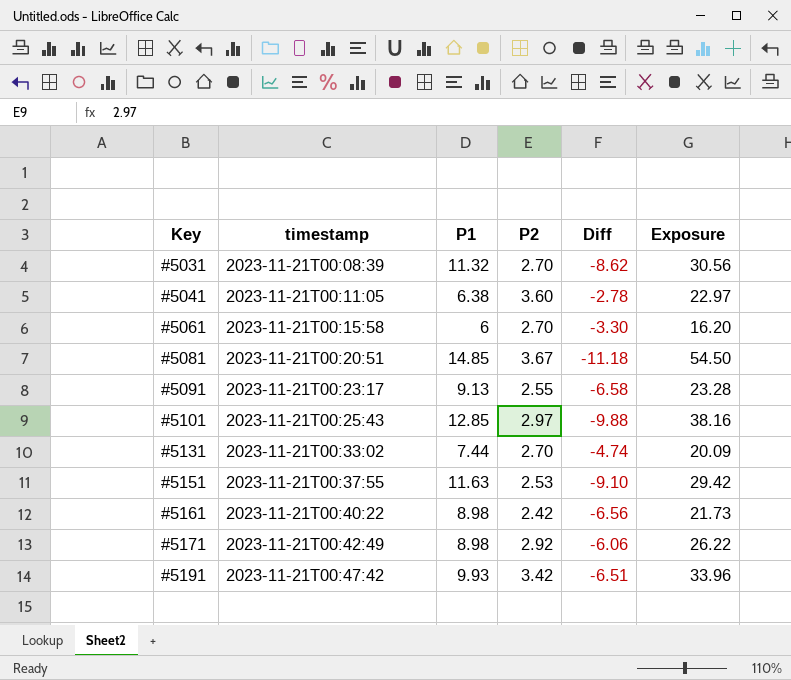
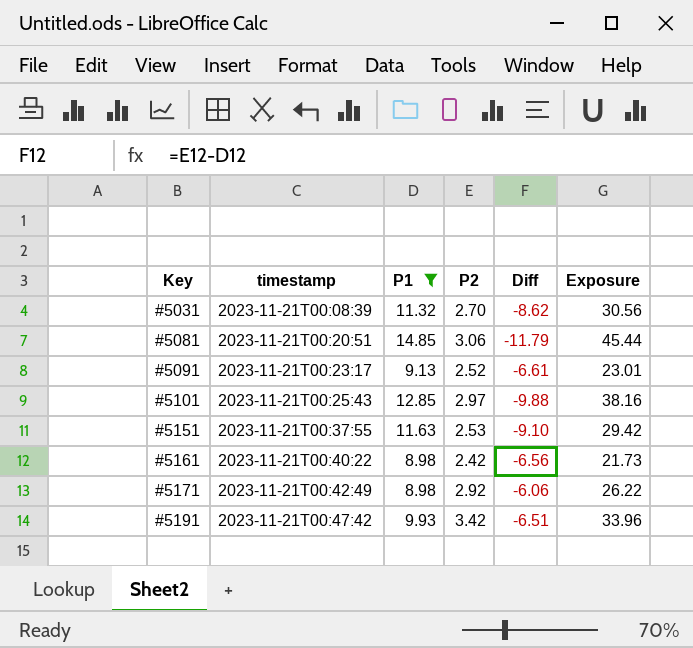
filter: none -> P1 >= 8.98
#5081 | P2: 3.67 -> 3.06
#5081 | Diff: -11.18 -> -11.79
#5081 | Exposure: 54.50 -> 45.44
#5091 | P2: 2.55 -> 2.52
#5091 | Diff: -6.58 -> -6.61
#5091 | Exposure: 23.28 -> 23.01

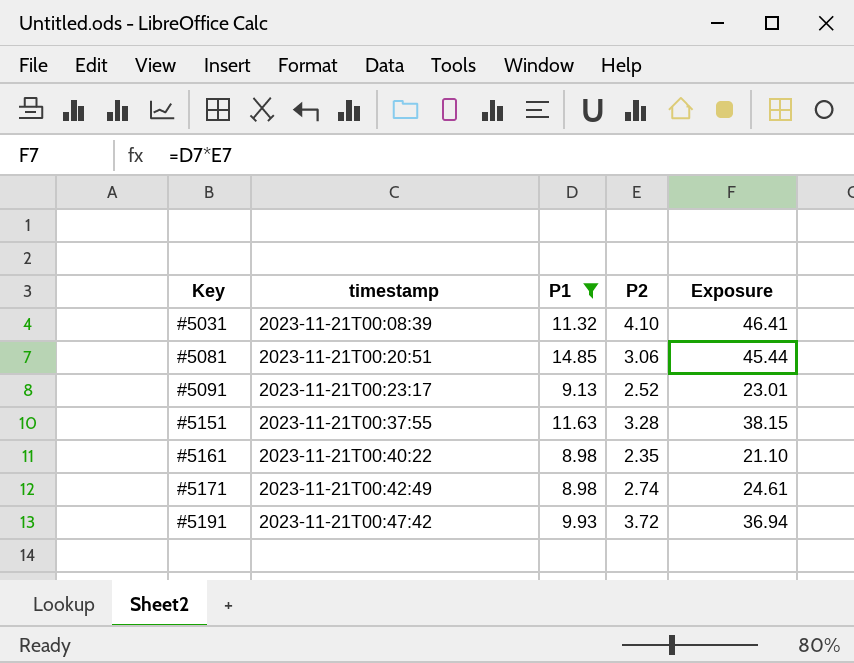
column Diff | formula: [P2] - [P1] -> none
row #5101: 2023-11-21T00:25:43 | 12.85 | 2.97 | -9.88 | 38.16 -> none
#5031 | P2: 2.70 -> 4.10
#5031 | Exposure: 30.56 -> 46.41
#5151 | P2: 2.53 -> 3.28
#5151 | Exposure: 29.42 -> 38.15
#5161 | P2: 2.42 -> 2.35
#5161 | Exposure: 21.73 -> 21.10
#5171 | P2: 2.92 -> 2.74
#5171 | Exposure: 26.22 -> 24.61
#5191 | P2: 3.42 -> 3.72
#5191 | Exposure: 33.96 -> 36.94

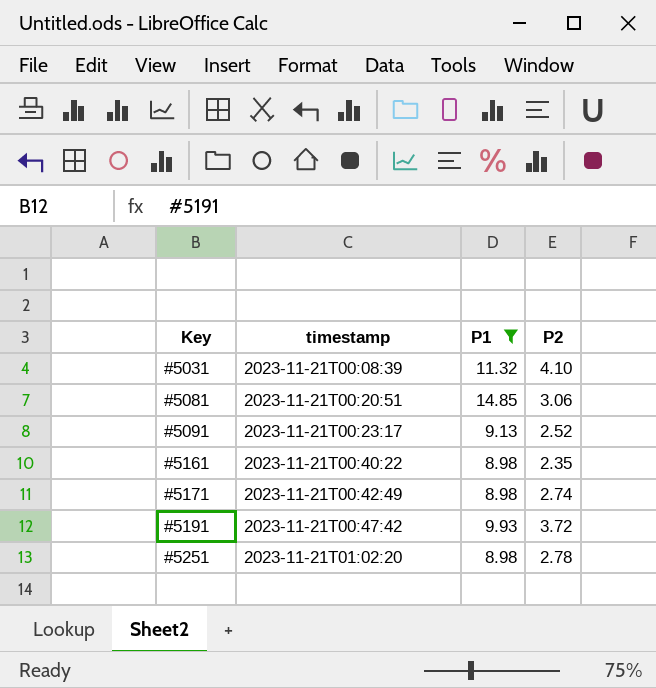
column Exposure | formula: [P1] * [P2] -> none
row #5151: 2023-11-21T00:37:55 | 11.63 | 3.28 | 38.15 -> none
row #5251: none -> 2023-11-21T01:02:20 | 8.98 | 2.78

